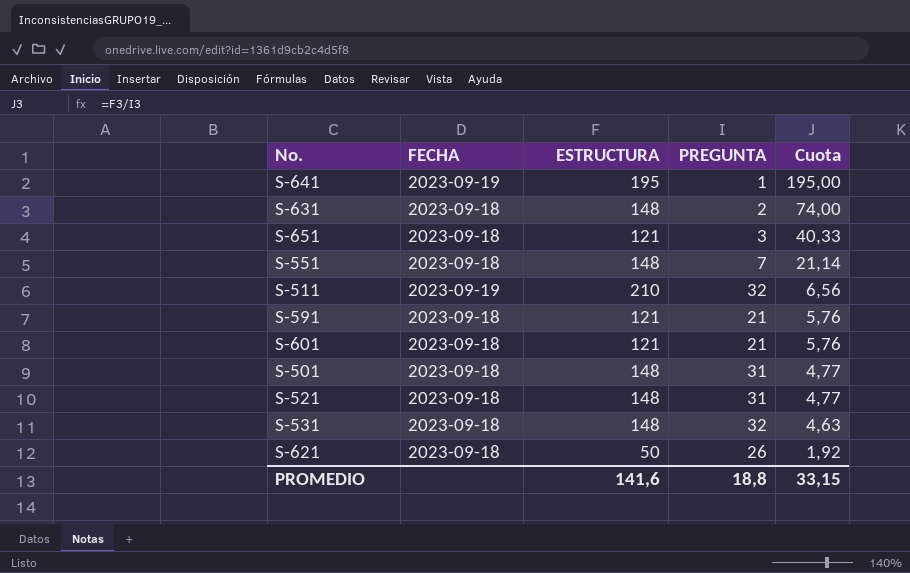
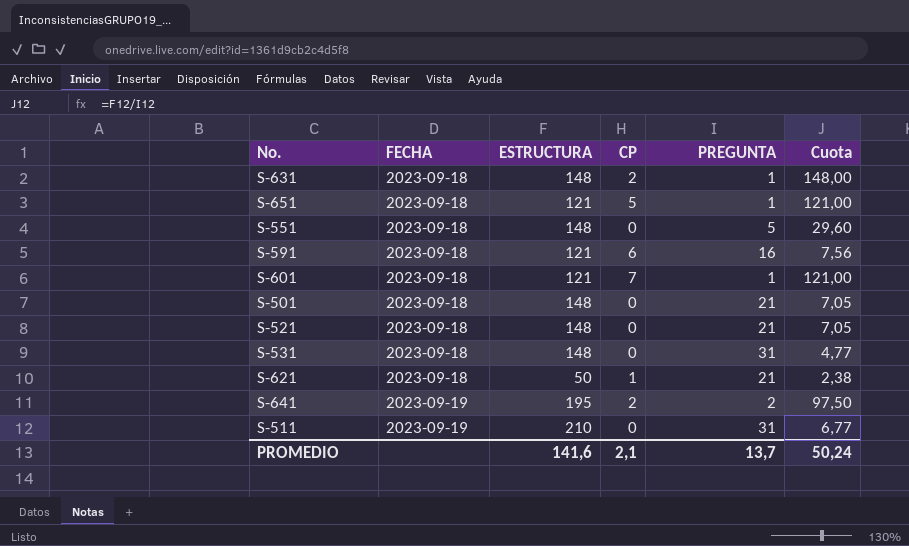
row order: Cuota descending -> FECHA ascending
column CP | position: none -> 4
S-631 | PREGUNTA: 2 -> 1
S-631 | Cuota: 74,00 -> 148,00
S-651 | PREGUNTA: 3 -> 1
S-651 | Cuota: 40,33 -> 121,00
S-551 | PREGUNTA: 7 -> 5
S-551 | Cuota: 21,14 -> 29,60
S-591 | PREGUNTA: 21 -> 16
S-591 | Cuota: 5,76 -> 7,56
S-601 | PREGUNTA: 21 -> 1
S-601 | Cuota: 5,76 -> 121,00
S-501 | PREGUNTA: 31 -> 21
S-501 | Cuota: 4,77 -> 7,05
S-521 | PREGUNTA: 31 -> 21
S-521 | Cuota: 4,77 -> 7,05
S-531 | PREGUNTA: 32 -> 31
S-531 | Cuota: 4,63 -> 4,77
S-621 | PREGUNTA: 26 -> 21
S-621 | Cuota: 1,92 -> 2,38
S-641 | PREGUNTA: 1 -> 2
S-641 | Cuota: 195,00 -> 97,50
S-511 | PREGUNTA: 32 -> 31
S-511 | Cuota: 6,56 -> 6,77
PROMEDIO | PREGUNTA: 18,8 -> 13,7
PROMEDIO | Cuota: 33,15 -> 50,24

